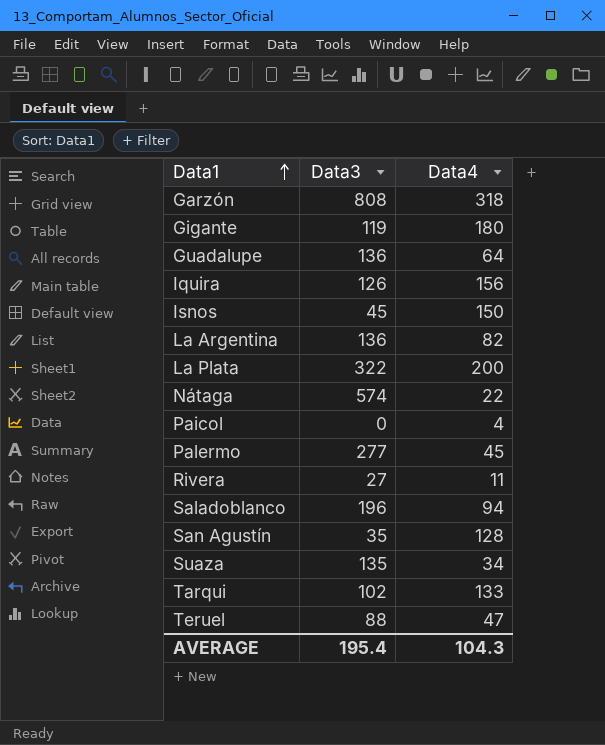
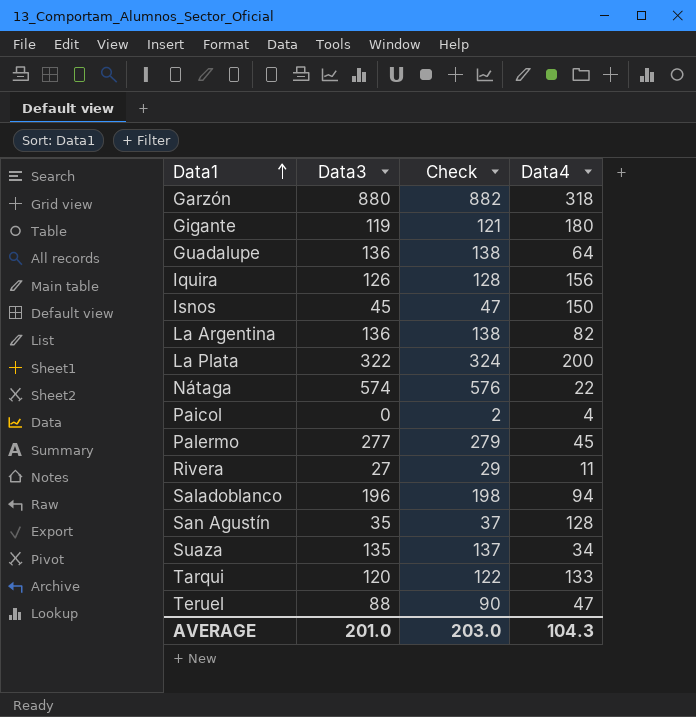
column Check | formula: none -> [Data3] + 2
Garzón | Data3: 808 -> 880
Tarqui | Data3: 102 -> 120
AVERAGE | Data3: 195.4 -> 201.0

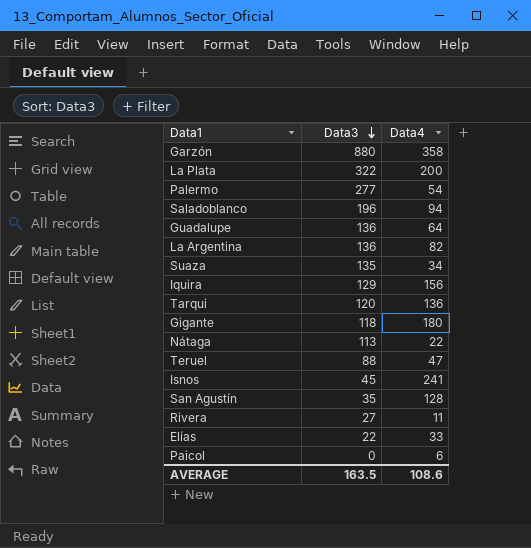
row order: Data1 ascending -> Data3 descending
column Check | formula: [Data3] + 2 -> none
Garzón | Data4: 318 -> 358
Palermo | Data4: 45 -> 54
Iquira | Data3: 126 -> 129
Tarqui | Data4: 133 -> 136
Gigante | Data3: 119 -> 118
Nátaga | Data3: 574 -> 113
Isnos | Data4: 150 -> 241
row Elías: none -> 22 | 33
Paicol | Data4: 4 -> 6
AVERAGE | Data3: 201.0 -> 163.5
AVERAGE | Data4: 104.3 -> 108.6

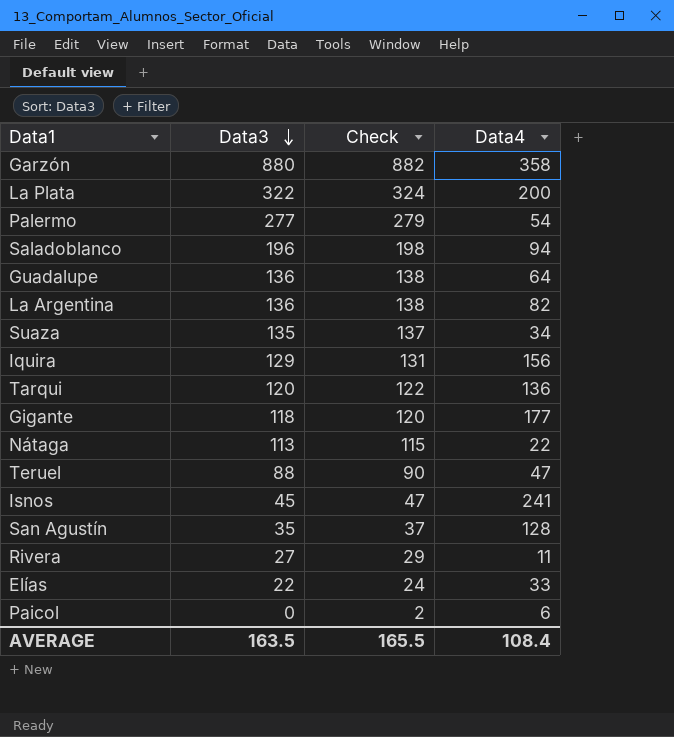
column Check | formula: none -> [Data3] + 2
Gigante | Data4: 180 -> 177
AVERAGE | Data4: 108.6 -> 108.4

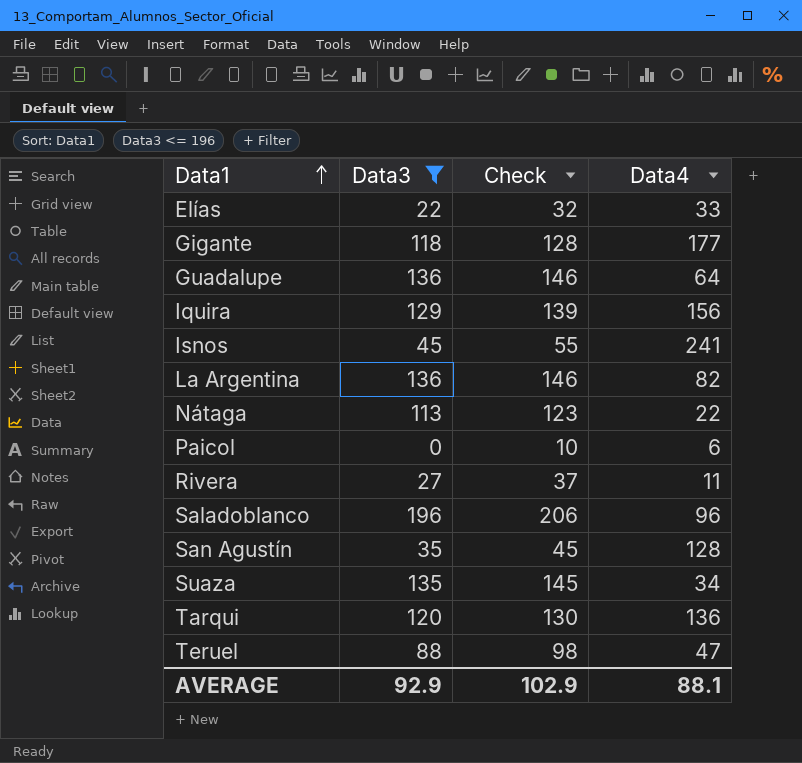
filter: none -> Data3 <= 196
row order: Data3 descending -> Data1 ascending
column Check | formula: [Data3] + 2 -> [Data3] + 10
Saladoblanco | Data4: 94 -> 96
AVERAGE | Data3: 163.5 -> 92.9
AVERAGE | Check: 165.5 -> 102.9
AVERAGE | Data4: 108.4 -> 88.1

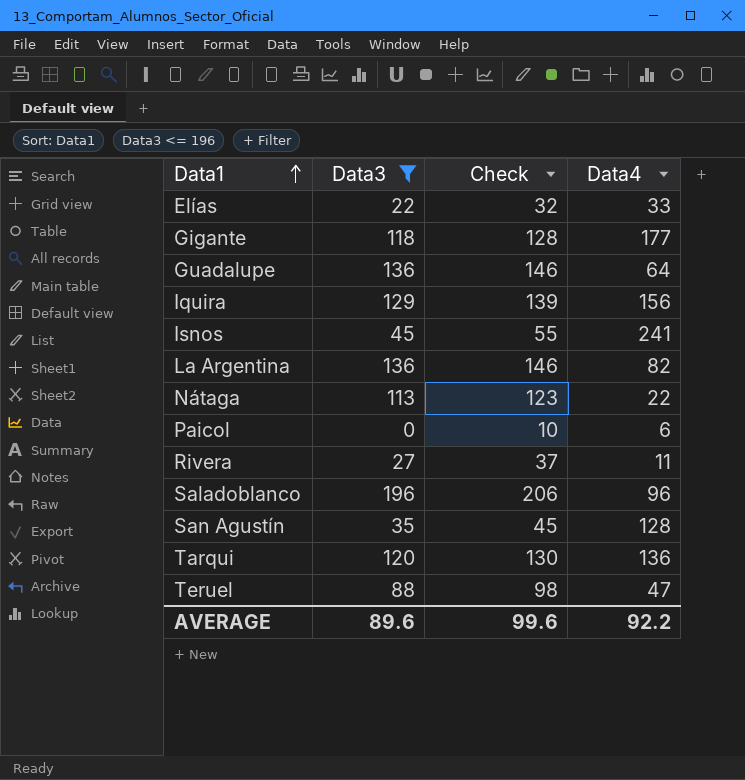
row Suaza: 135 | 145 | 34 -> none
AVERAGE | Data3: 92.9 -> 89.6
AVERAGE | Check: 102.9 -> 99.6
AVERAGE | Data4: 88.1 -> 92.2

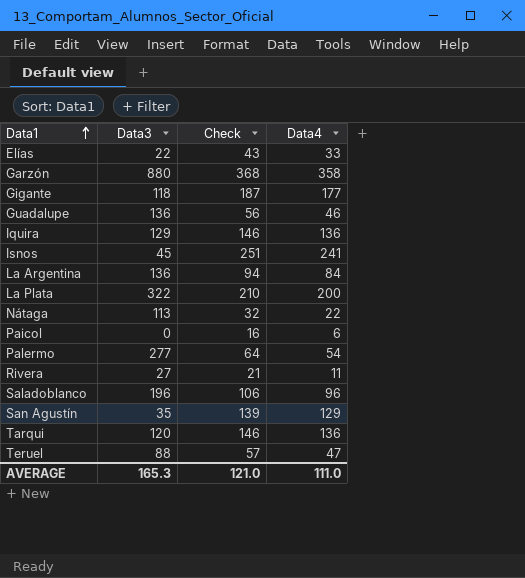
filter: Data3 <= 196 -> none
column Check | formula: [Data3] + 10 -> [Data4] + 10
Guadalupe | Data4: 64 -> 46
Iquira | Data4: 156 -> 136
La Argentina | Data4: 82 -> 84
San Agustín | Data4: 128 -> 129
AVERAGE | Data3: 89.6 -> 165.3
AVERAGE | Check: 99.6 -> 121.0
AVERAGE | Data4: 92.2 -> 111.0

